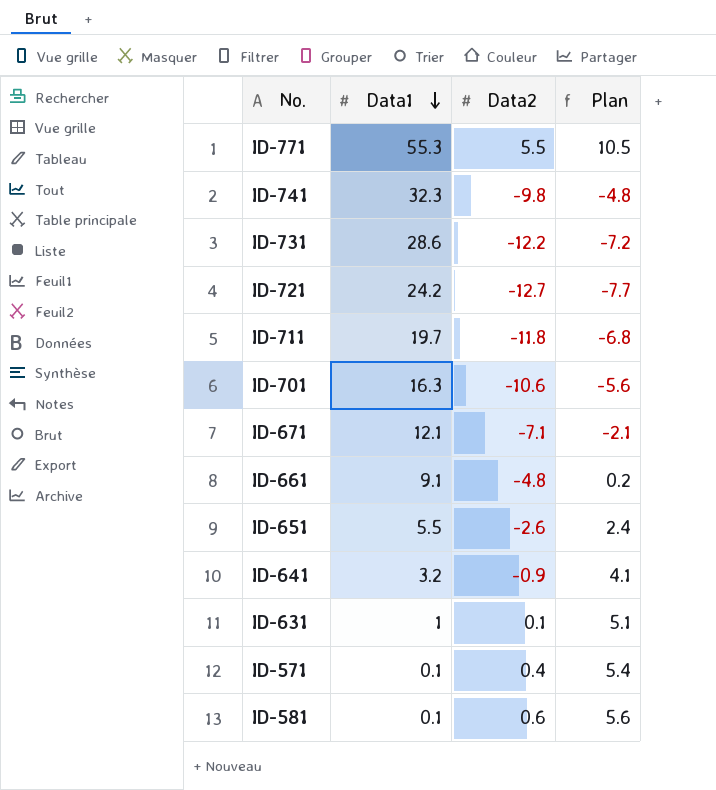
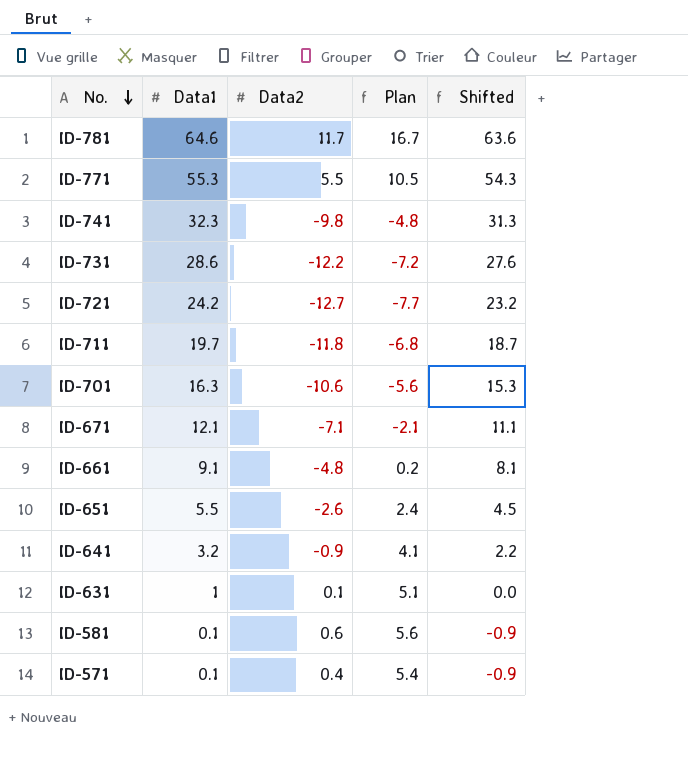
row order: Data1 descending -> No. descending
column Shifted | formula: none -> [Data1] - 1
row ID-781: none -> 64.6 | 11.7 | 16.7 | 63.6

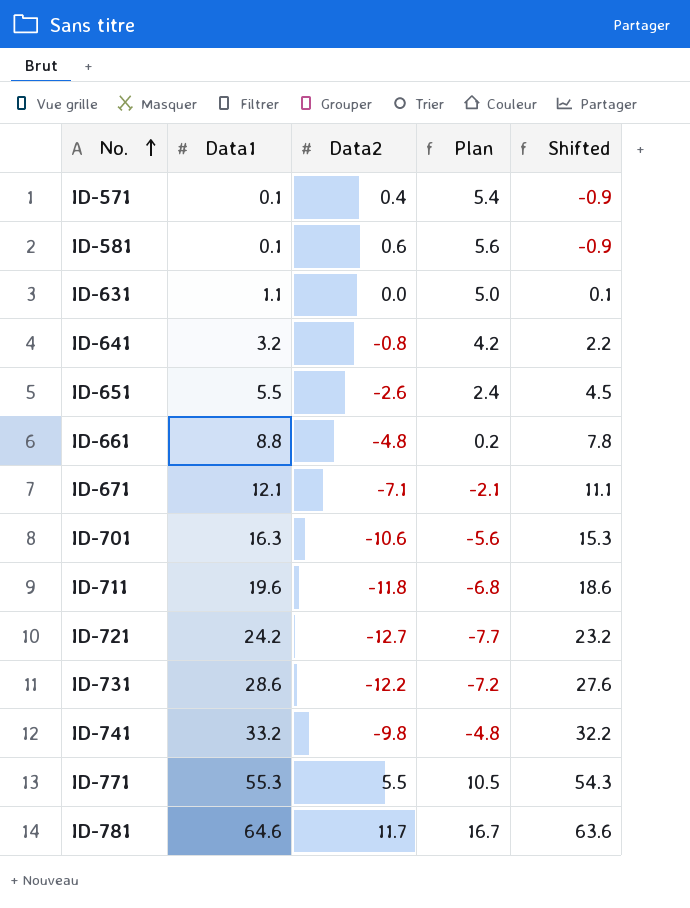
row order: No. descending -> No. ascending
ID-631 | Data1: 1 -> 1.1
ID-631 | Data2: 0.1 -> 0.0
ID-631 | Plan: 5.1 -> 5.0
ID-631 | Shifted: 0.0 -> 0.1
ID-641 | Data2: -0.9 -> -0.8
ID-641 | Plan: 4.1 -> 4.2
ID-661 | Data1: 9.1 -> 8.8
ID-661 | Shifted: 8.1 -> 7.8
ID-711 | Data1: 19.7 -> 19.6
ID-711 | Shifted: 18.7 -> 18.6
ID-741 | Data1: 32.3 -> 33.2
ID-741 | Shifted: 31.3 -> 32.2

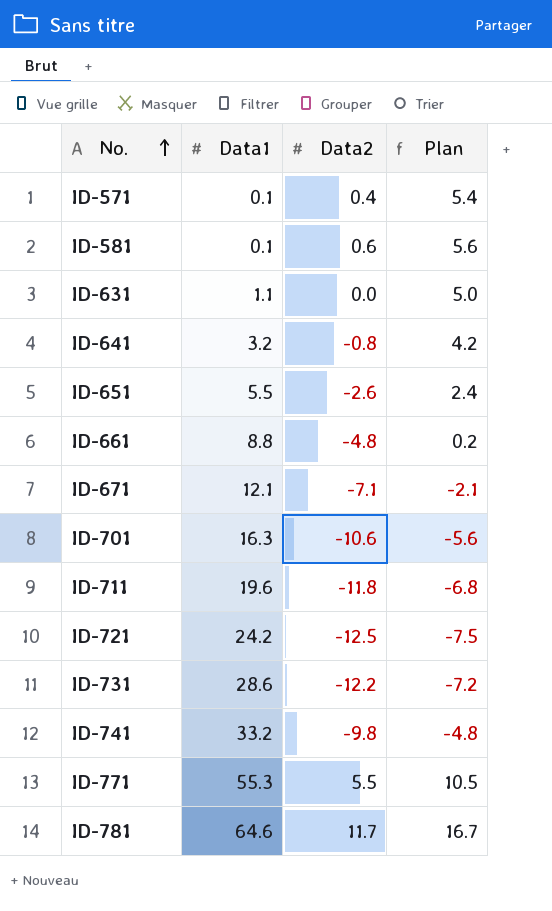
column Shifted | formula: [Data1] - 1 -> none
ID-721 | Data2: -12.7 -> -12.5
ID-721 | Plan: -7.7 -> -7.5

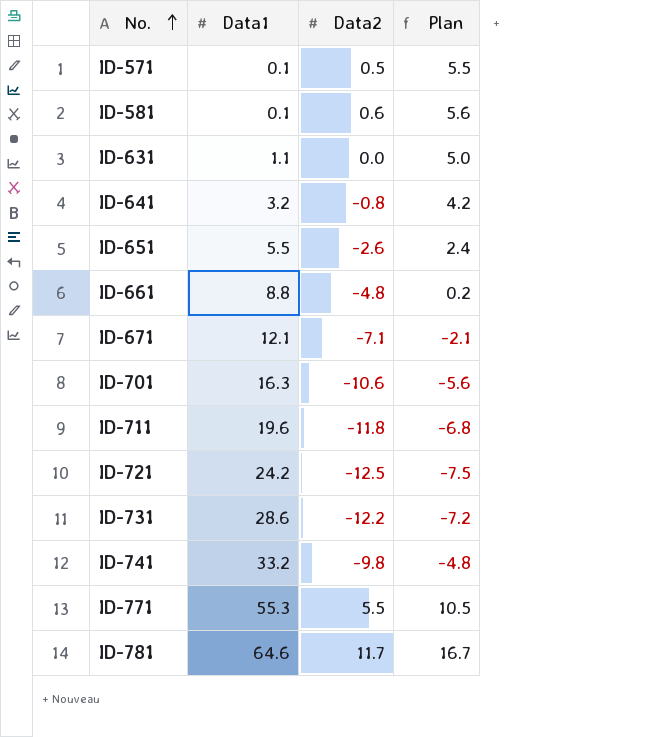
ID-571 | Data2: 0.4 -> 0.5
ID-571 | Plan: 5.4 -> 5.5

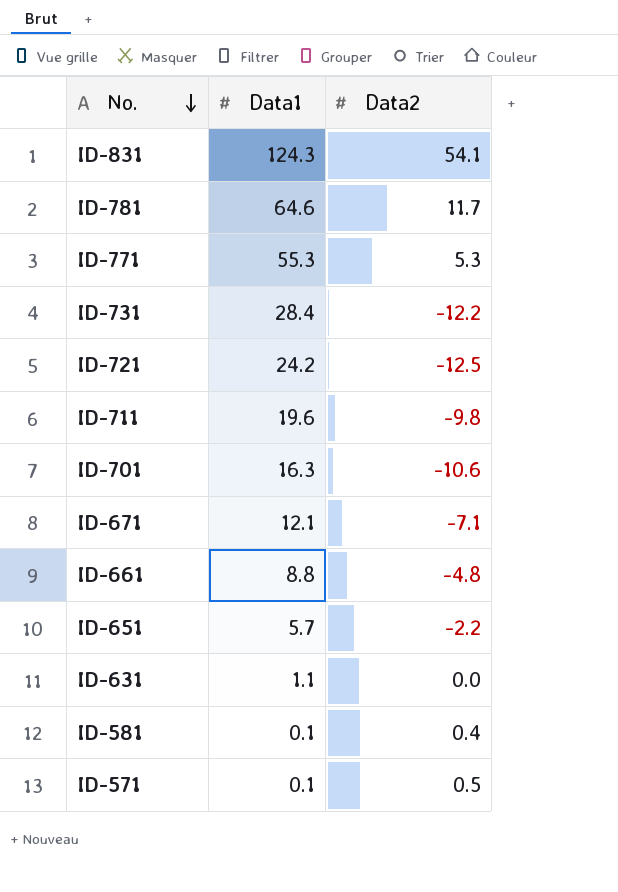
row order: No. ascending -> No. descending
column Plan | formula: [Data2] + 5 -> none
row ID-641: 3.2 | -0.8 | 4.2 -> none
row ID-741: 33.2 | -9.8 | -4.8 -> none
row ID-831: none -> 124.3 | 54.1
ID-771 | Data2: 5.5 -> 5.3
ID-731 | Data1: 28.6 -> 28.4
ID-711 | Data2: -11.8 -> -9.8
ID-651 | Data1: 5.5 -> 5.7
ID-651 | Data2: -2.6 -> -2.2
ID-581 | Data2: 0.6 -> 0.4

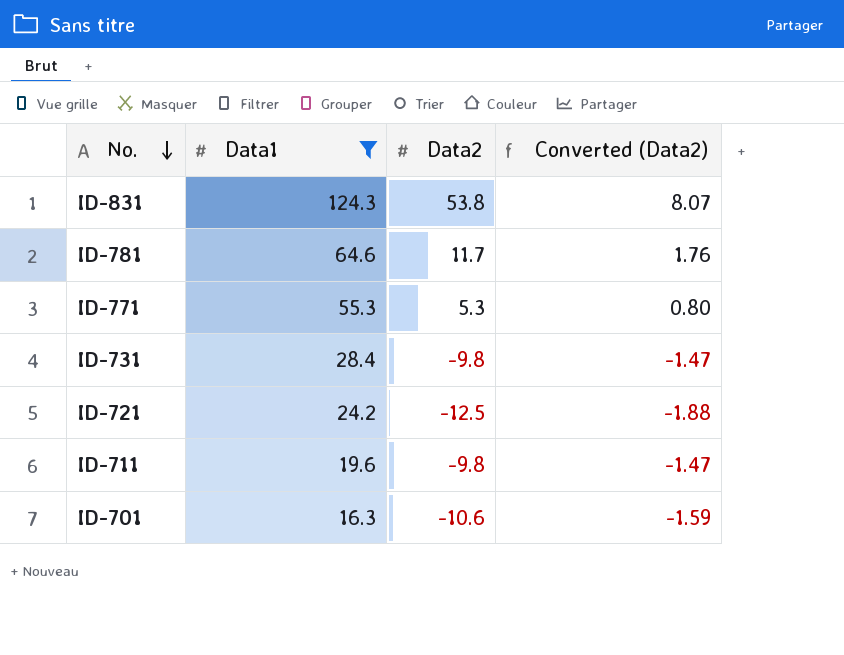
filter: none -> Data1 >= 16.3
column Converted (Data2) | formula: none -> [Data2] * 0.15
ID-831 | Data2: 54.1 -> 53.8
ID-731 | Data2: -12.2 -> -9.8

